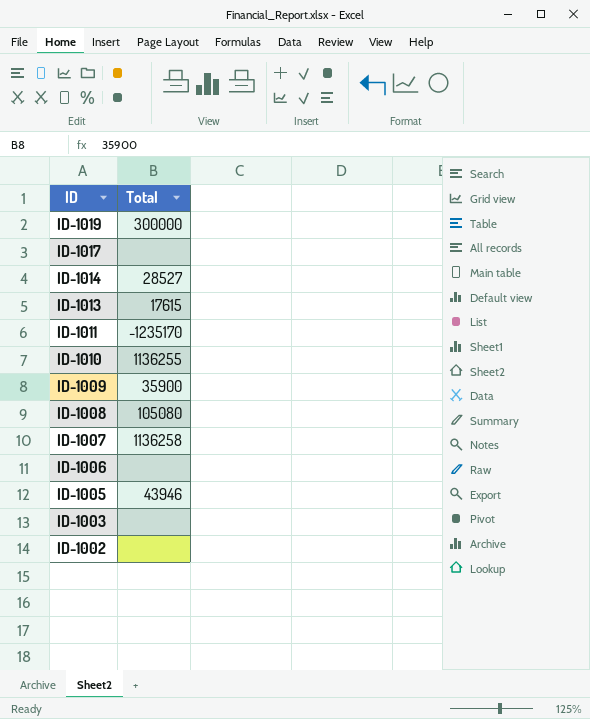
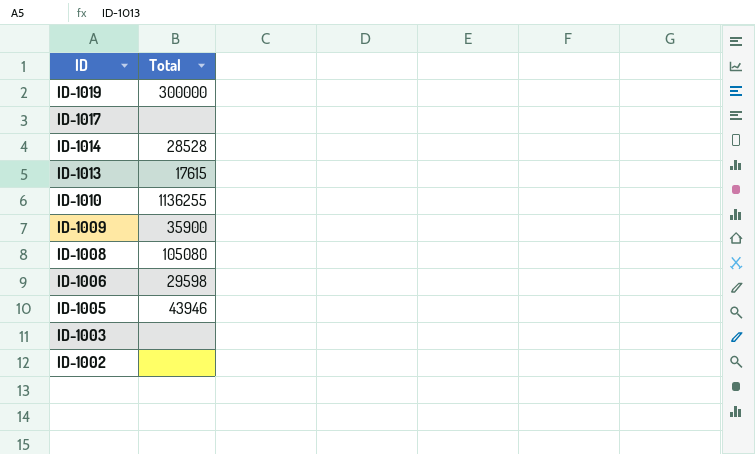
row ID-1011: -1235170 -> none
row ID-1007: 1136258 -> none
ID-1014 | Total: 28527 -> 28528
ID-1006 | Total: none -> 29598

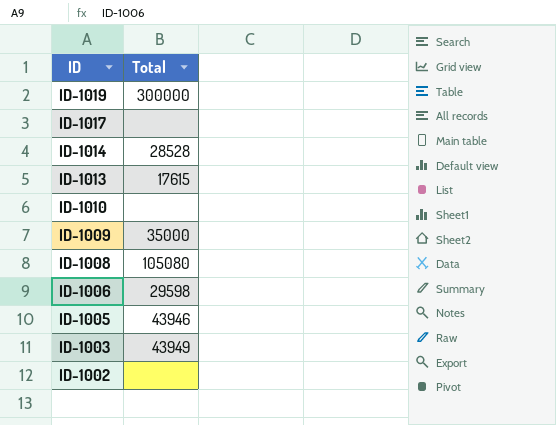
ID-1010 | Total: 1136255 -> none
ID-1009 | Total: 35900 -> 35000
ID-1003 | Total: none -> 43949

